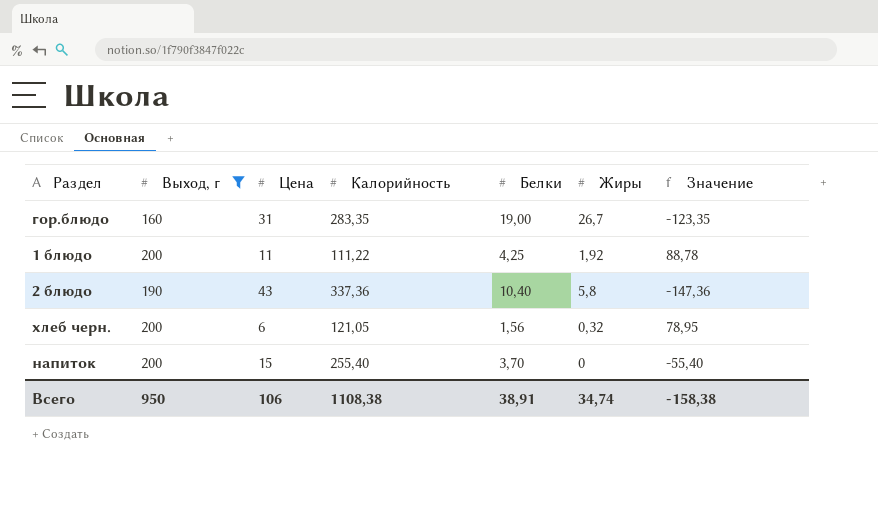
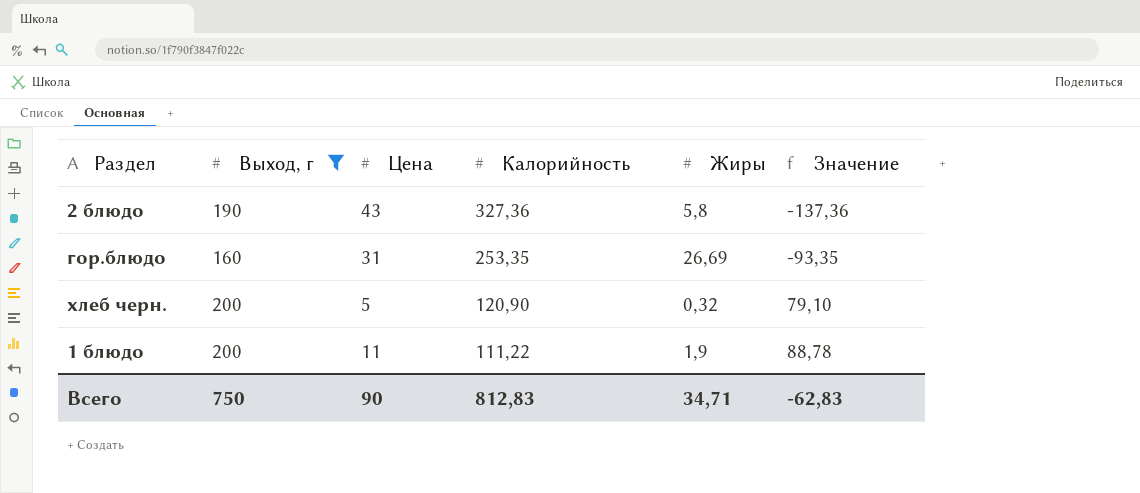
row order: none -> Калорийность descending
column Белки | position: 5 -> none
row напиток: 200 | 15 | 255,40 | 3,70 | 0 | -55,40 -> none
2 блюдо | Калорийность: 337,36 -> 327,36
2 блюдо | Значение: -147,36 -> -137,36
гор.блюдо | Калорийность: 283,35 -> 253,35
гор.блюдо | Жиры: 26,7 -> 26,69
гор.блюдо | Значение: -123,35 -> -93,35
хлеб черн. | Цена: 6 -> 5
хлеб черн. | Калорийность: 121,05 -> 120,90
хлеб черн. | Значение: 78,95 -> 79,10
1 блюдо | Жиры: 1,92 -> 1,9
Всего | Выход, г: 950 -> 750
Всего | Цена: 106 -> 90
Всего | Калорийность: 1108,38 -> 812,83
Всего | Жиры: 34,74 -> 34,71
Всего | Значение: -158,38 -> -62,83

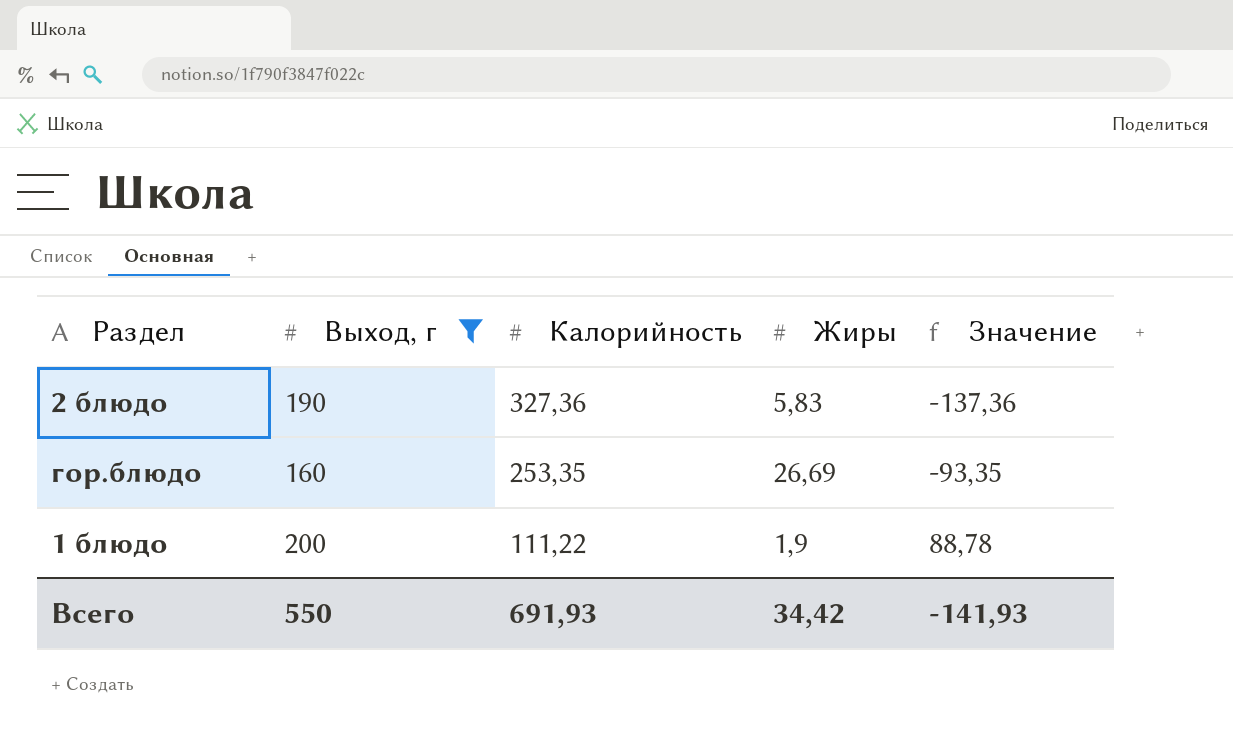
column Цена | position: 3 -> none
row хлеб черн.: 200 | 5 | 120,90 | 0,32 | 79,10 -> none
2 блюдо | Жиры: 5,8 -> 5,83
Всего | Выход, г: 750 -> 550
Всего | Калорийность: 812,83 -> 691,93
Всего | Жиры: 34,71 -> 34,42
Всего | Значение: -62,83 -> -141,93

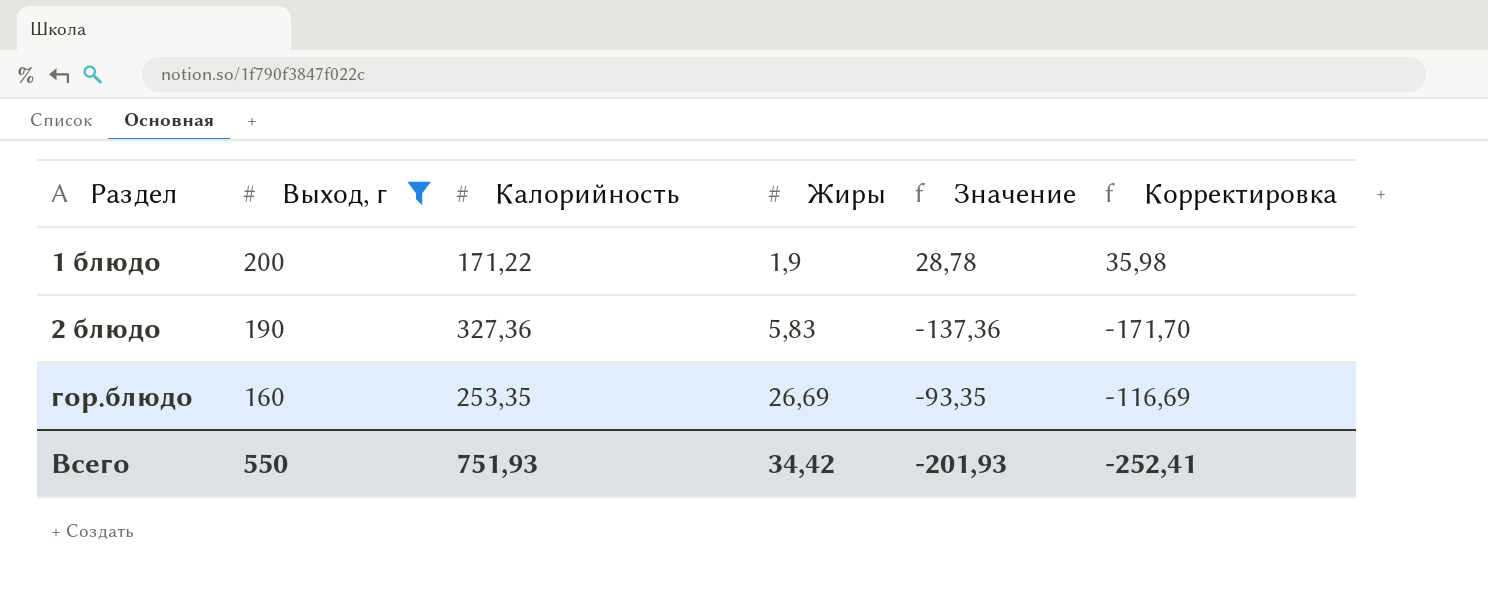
row order: Калорийность descending -> Раздел ascending
column Корректировка | formula: none -> [Значение] * 1,25
1 блюдо | Калорийность: 111,22 -> 171,22
1 блюдо | Значение: 88,78 -> 28,78
Всего | Калорийность: 691,93 -> 751,93
Всего | Значение: -141,93 -> -201,93

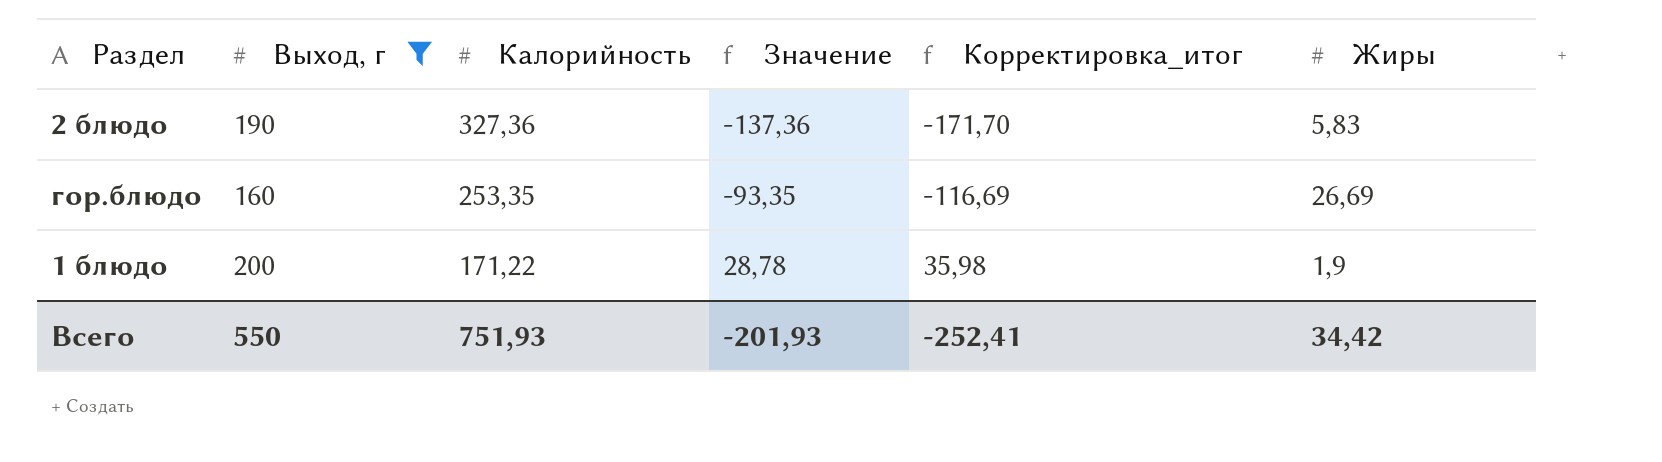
row order: Раздел ascending -> Калорийность descending
column name: Корректировка -> Корректировка_итог
column Жиры | position: 4 -> 6

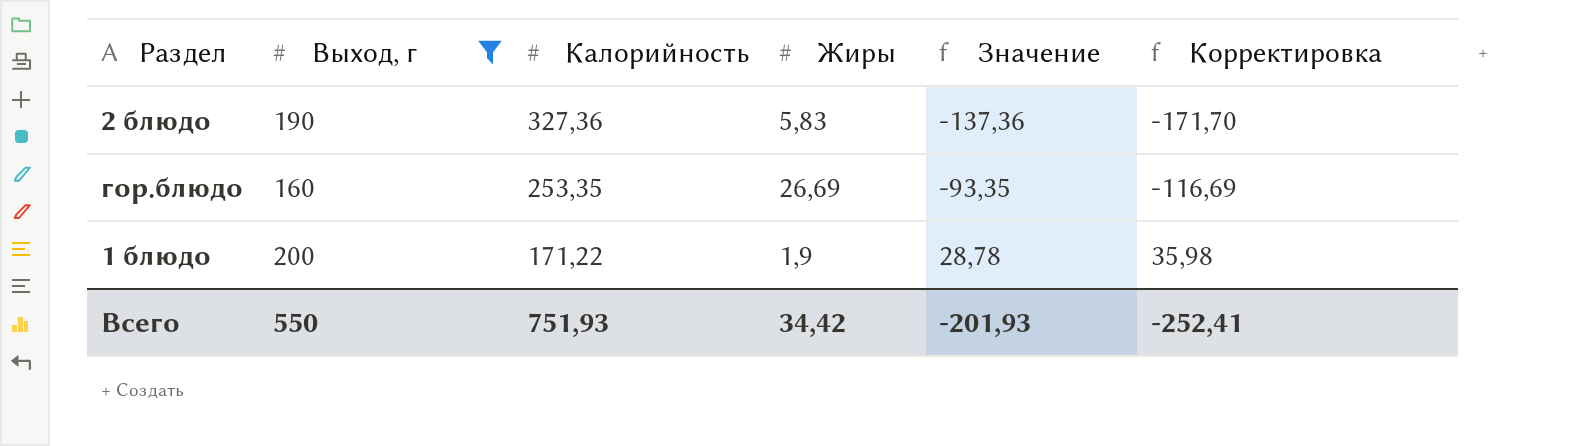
column Жиры | position: 6 -> 4
column name: Корректировка_итог -> Корректировка

